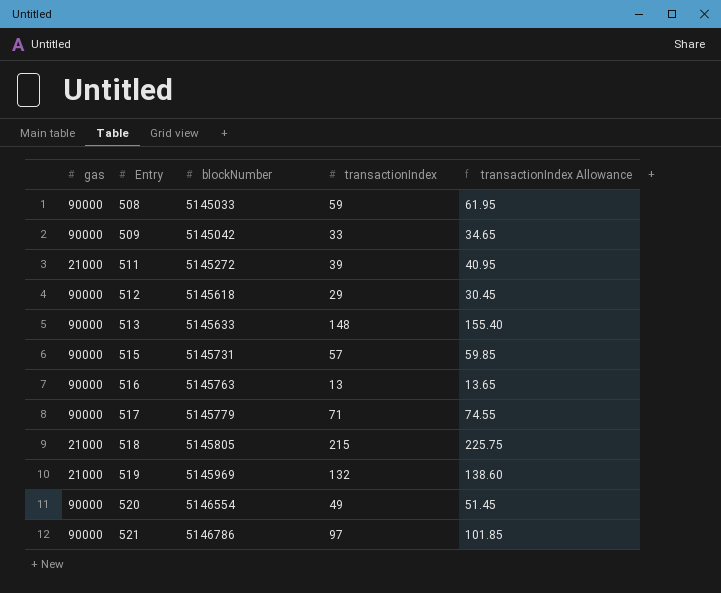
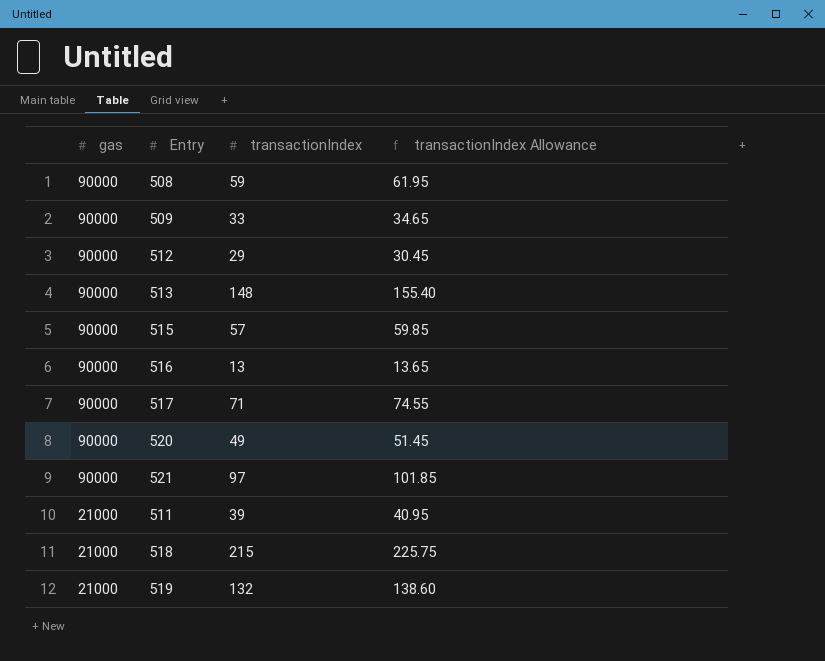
row order: Entry ascending -> gas descending
column blockNumber | position: 3 -> none

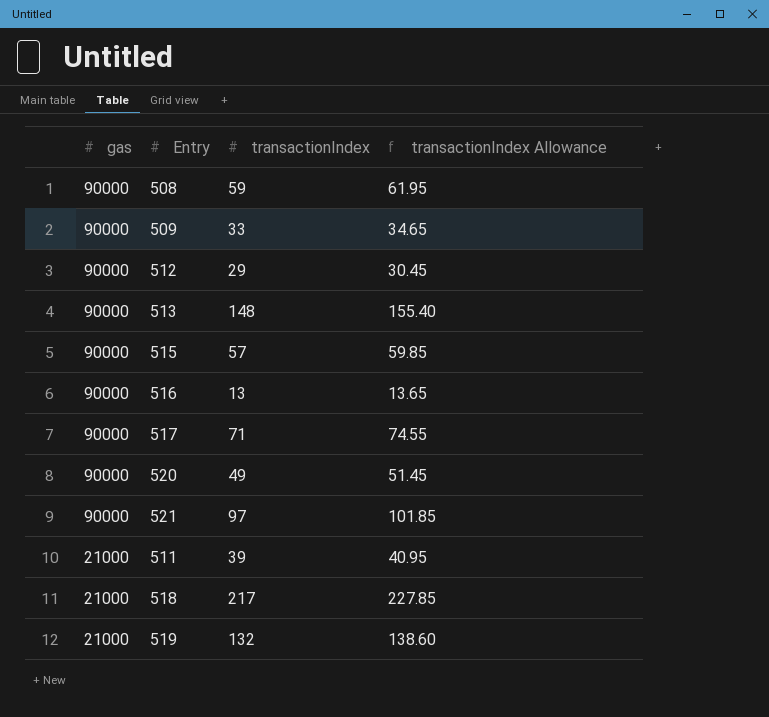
518 | transactionIndex: 215 -> 217
518 | transactionIndex Allowance: 225.75 -> 227.85

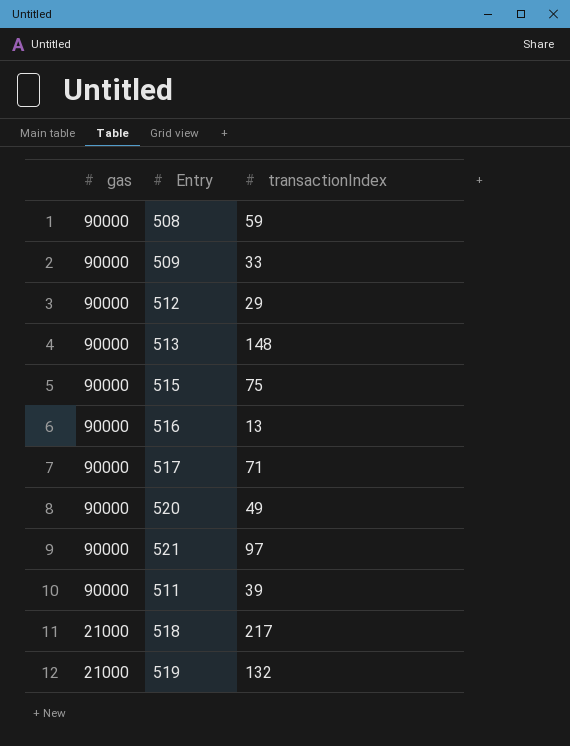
column transactionIndex Allowance | formula: [transactionIndex] * 1.05 -> none
515 | transactionIndex: 57 -> 75
511 | gas: 21000 -> 90000

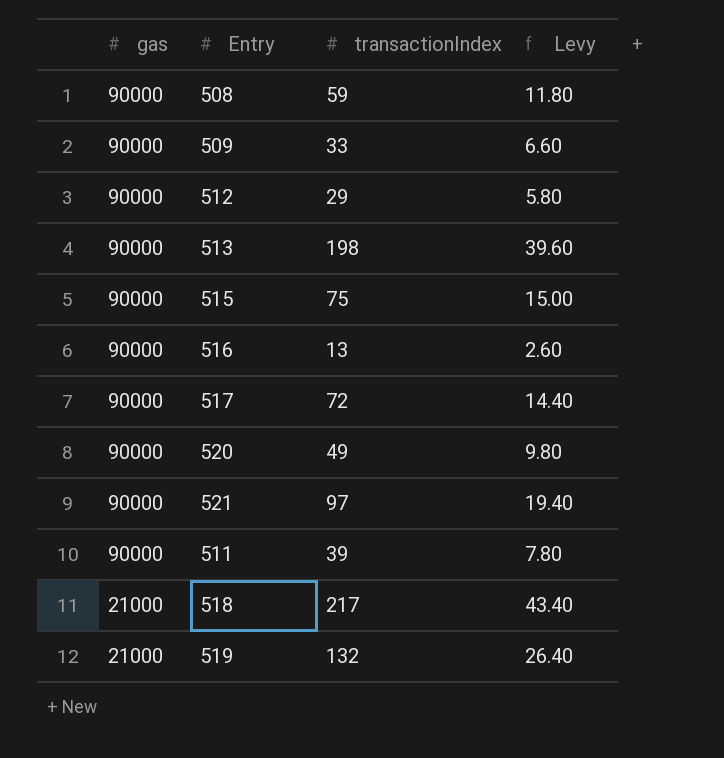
column Levy | formula: none -> [transactionIndex] * 0.2
513 | transactionIndex: 148 -> 198
517 | transactionIndex: 71 -> 72

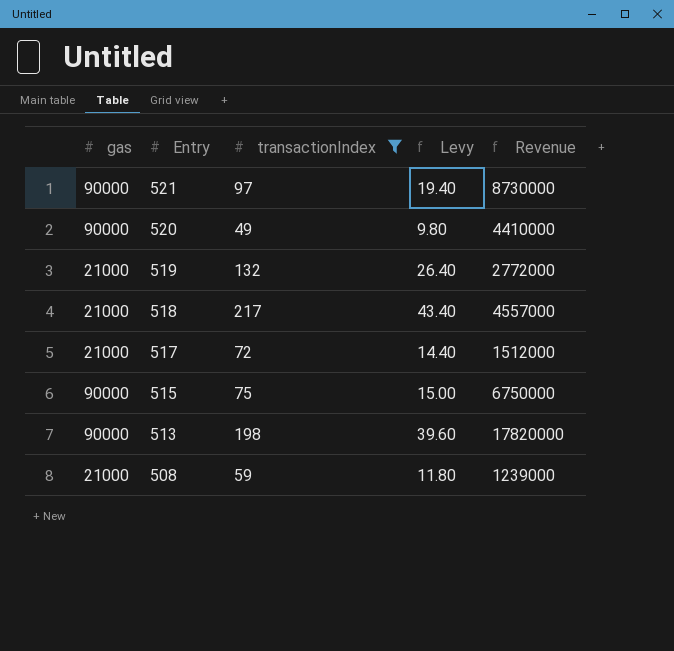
filter: none -> transactionIndex >= 49
row order: gas descending -> Entry descending
column Revenue | formula: none -> [gas] * [transactionIndex]
517 | gas: 90000 -> 21000
508 | gas: 90000 -> 21000

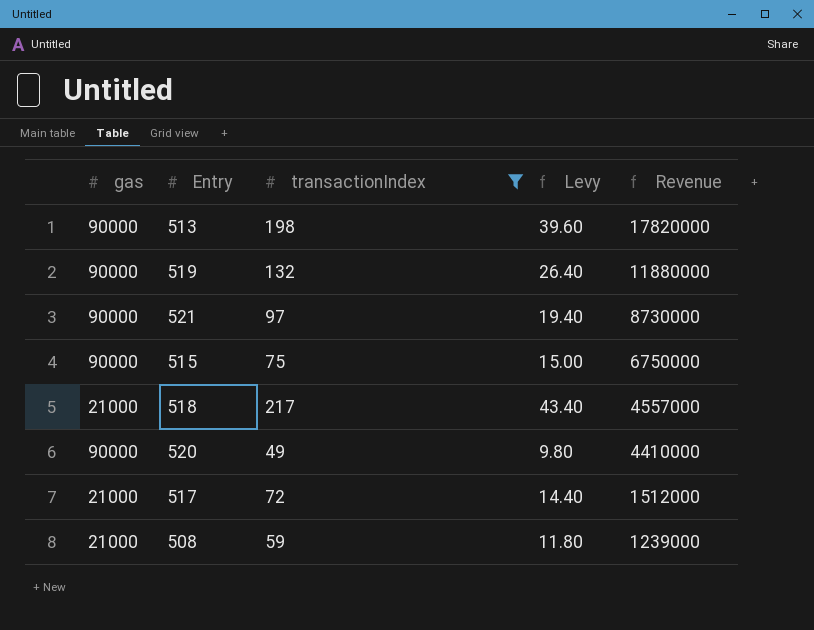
row order: Entry descending -> Revenue descending
519 | gas: 21000 -> 90000
519 | Revenue: 2772000 -> 11880000

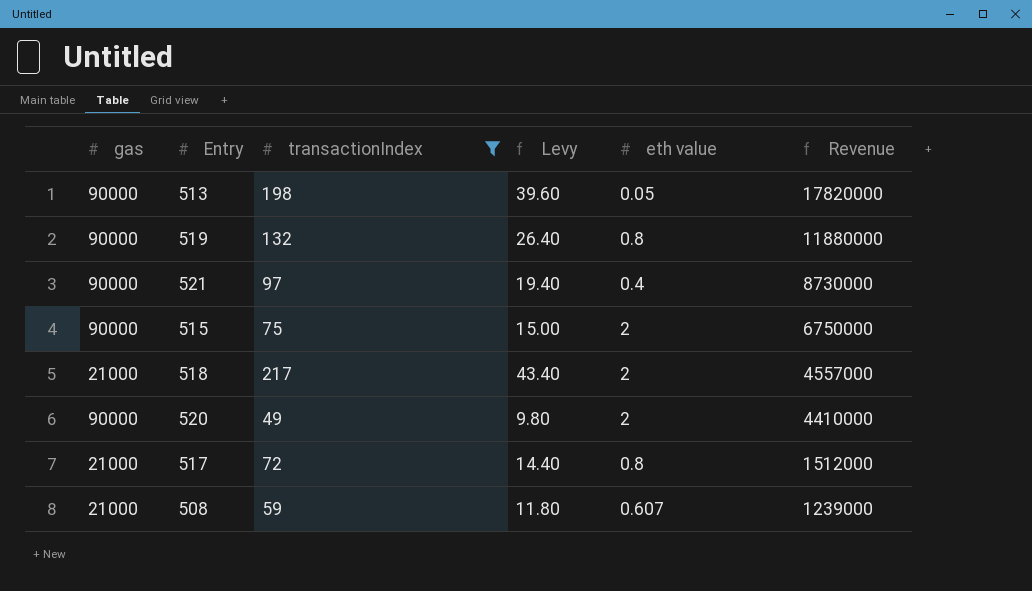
column eth value | position: none -> 5

